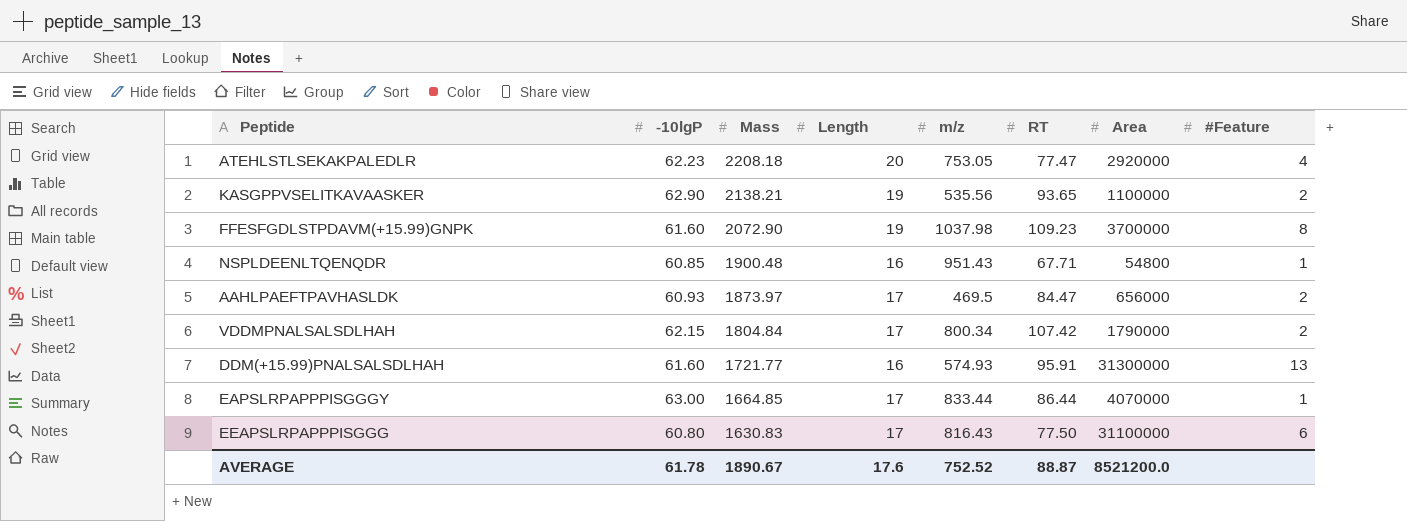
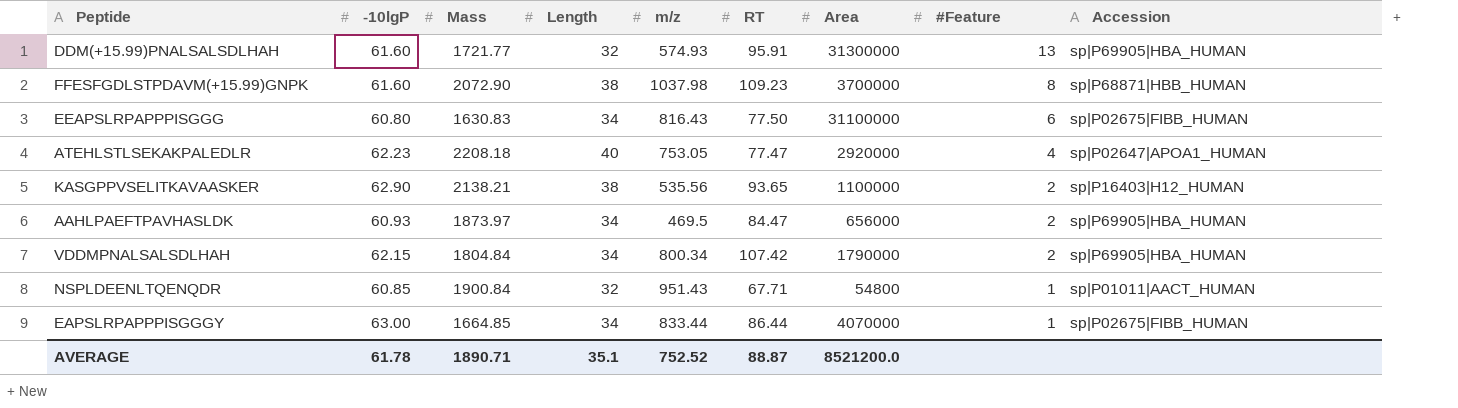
row order: Mass descending -> #Feature descending
column Accession | position: none -> 9
DDM(+15.99)PNALSALSDLHAH | Length: 16 -> 32
FFESFGDLSTPDAVM(+15.99)GNPK | Length: 19 -> 38
EEAPSLRPAPPPISGGG | Length: 17 -> 34
ATEHLSTLSEKAKPALEDLR | Length: 20 -> 40
KASGPPVSELITKAVAASKER | Length: 19 -> 38
AAHLPAEFTPAVHASLDK | Length: 17 -> 34
VDDMPNALSALSDLHAH | Length: 17 -> 34
NSPLDEENLTQENQDR | Mass: 1900.48 -> 1900.84
NSPLDEENLTQENQDR | Length: 16 -> 32
EAPSLRPAPPPISGGGY | Length: 17 -> 34
AVERAGE | Mass: 1890.67 -> 1890.71
AVERAGE | Length: 17.6 -> 35.1

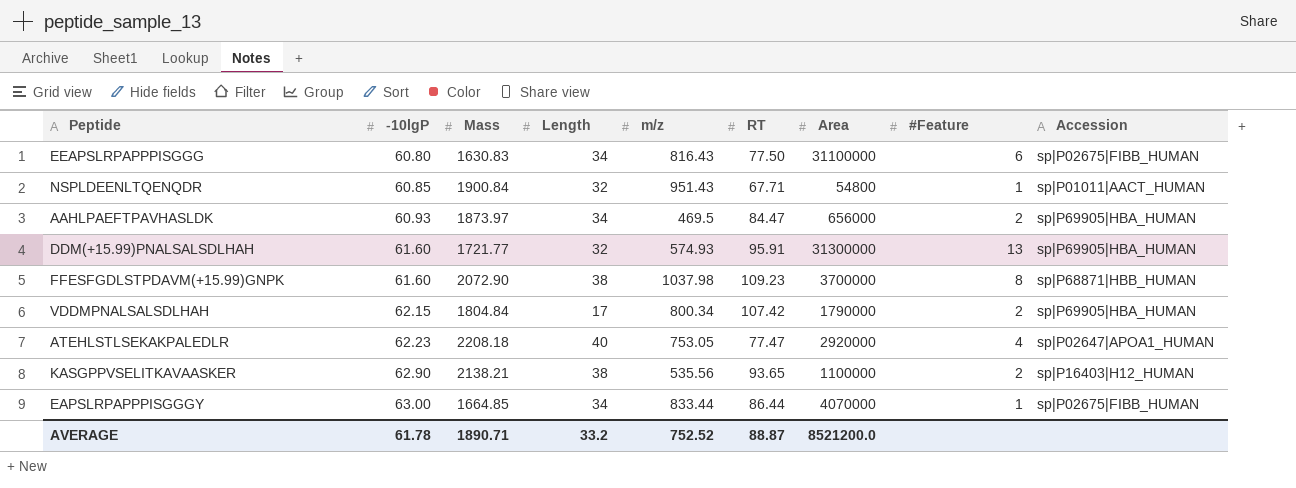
row order: #Feature descending -> -10lgP ascending
VDDMPNALSALSDLHAH | Length: 34 -> 17
AVERAGE | Length: 35.1 -> 33.2

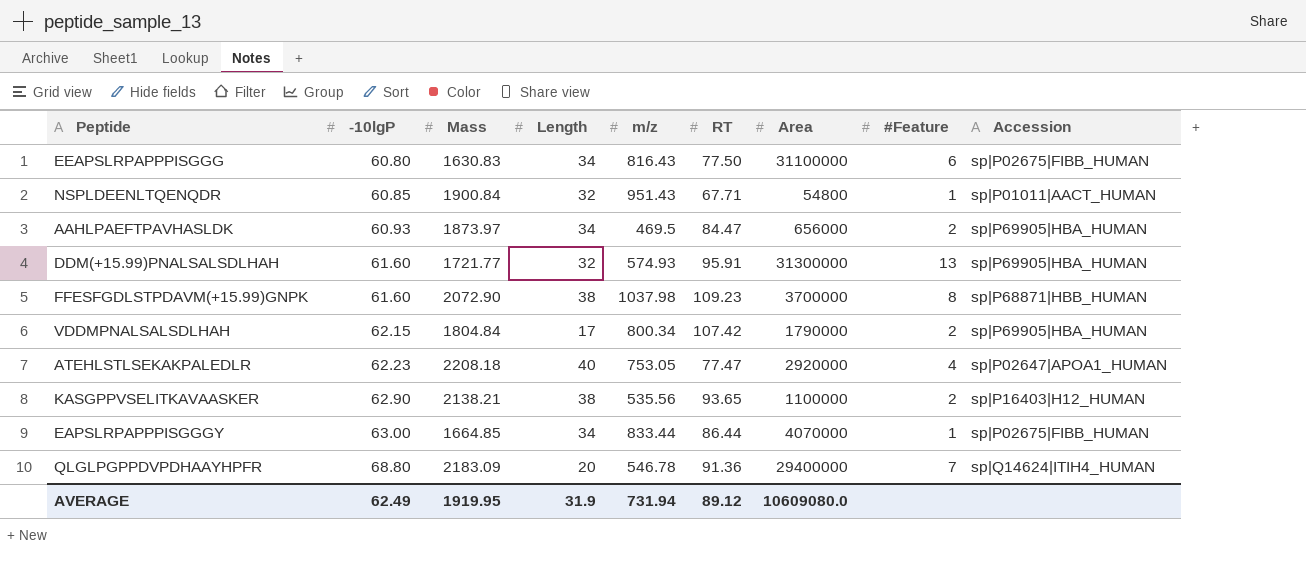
row QLGLPGPPDVPDHAAYHPFR: none -> 68.80 | 2183.09 | 20 | 546.78 | 91.36 | 29400000 | 7 | sp|Q14624|ITIH4_HUMAN
AVERAGE | -10lgP: 61.78 -> 62.49
AVERAGE | Mass: 1890.71 -> 1919.95
AVERAGE | Length: 33.2 -> 31.9
AVERAGE | m/z: 752.52 -> 731.94
AVERAGE | RT: 88.87 -> 89.12
AVERAGE | Area: 8521200.0 -> 10609080.0

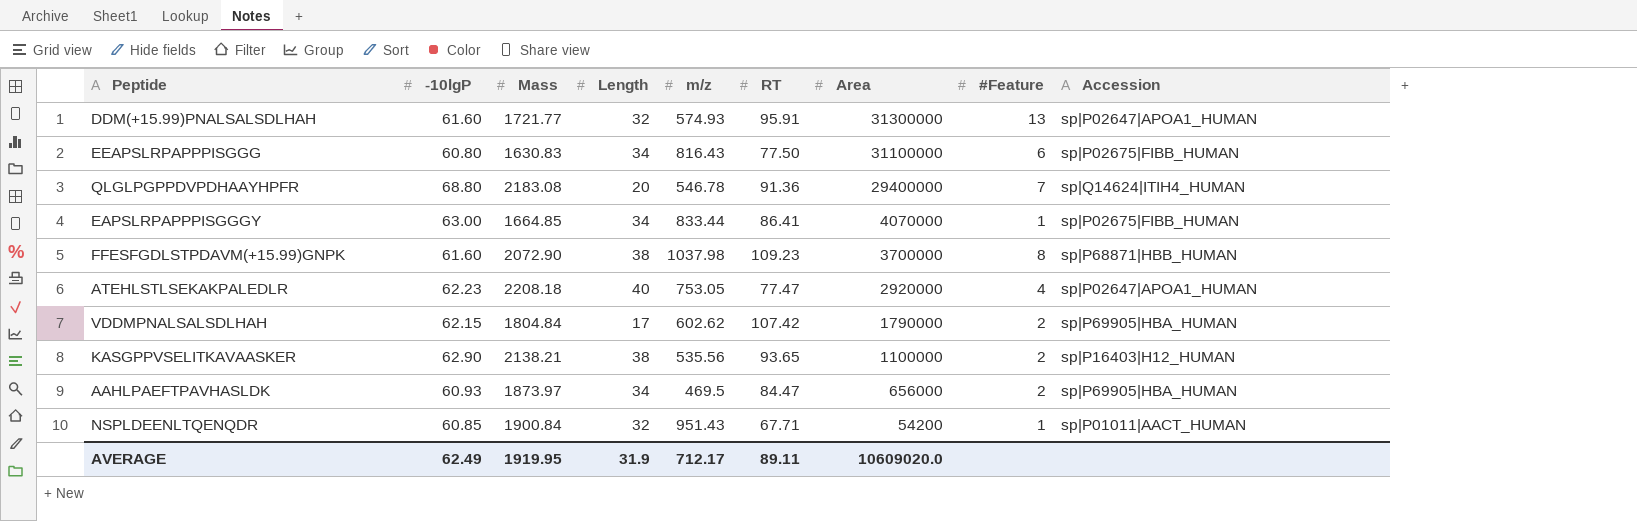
row order: -10lgP ascending -> Area descending
DDM(+15.99)PNALSALSDLHAH | Accession: sp|P69905|HBA_HUMAN -> sp|P02647|APOA1_HUMAN
QLGLPGPPDVPDHAAYHPFR | Mass: 2183.09 -> 2183.08
EAPSLRPAPPPISGGGY | RT: 86.44 -> 86.41
VDDMPNALSALSDLHAH | m/z: 800.34 -> 602.62
NSPLDEENLTQENQDR | Area: 54800 -> 54200
AVERAGE | m/z: 731.94 -> 712.17
AVERAGE | RT: 89.12 -> 89.11
AVERAGE | Area: 10609080.0 -> 10609020.0

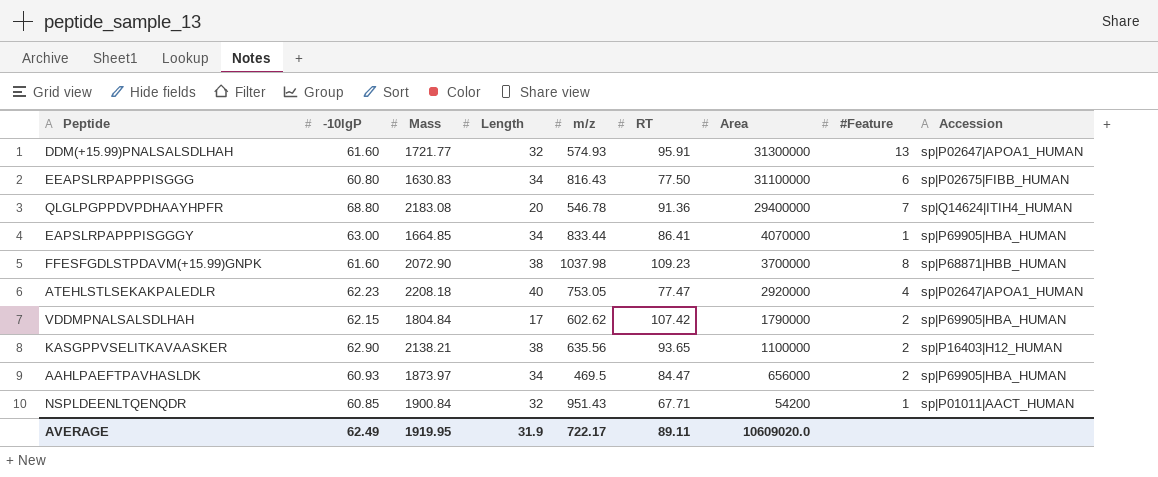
EAPSLRPAPPPISGGGY | Accession: sp|P02675|FIBB_HUMAN -> sp|P69905|HBA_HUMAN
KASGPPVSELITKAVAASKER | m/z: 535.56 -> 635.56
AVERAGE | m/z: 712.17 -> 722.17

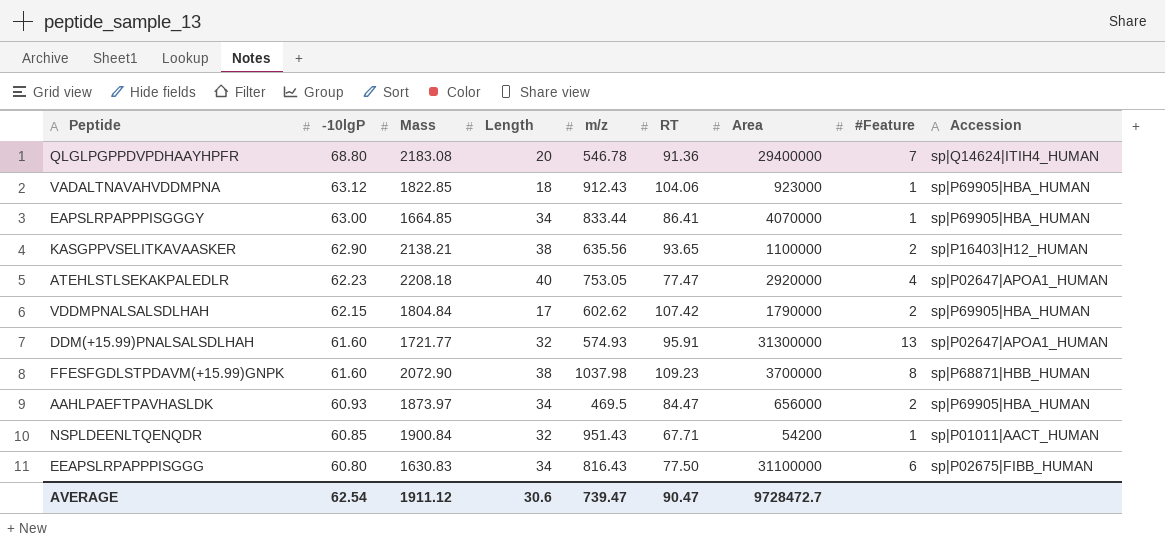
row order: Area descending -> -10lgP descending
row VADALTNAVAHVDDMPNA: none -> 63.12 | 1822.85 | 18 | 912.43 | 104.06 | 923000 | 1 | sp|P69905|HBA_HUMAN
AVERAGE | -10lgP: 62.49 -> 62.54
AVERAGE | Mass: 1919.95 -> 1911.12
AVERAGE | Length: 31.9 -> 30.6
AVERAGE | m/z: 722.17 -> 739.47
AVERAGE | RT: 89.11 -> 90.47
AVERAGE | Area: 10609020.0 -> 9728472.7

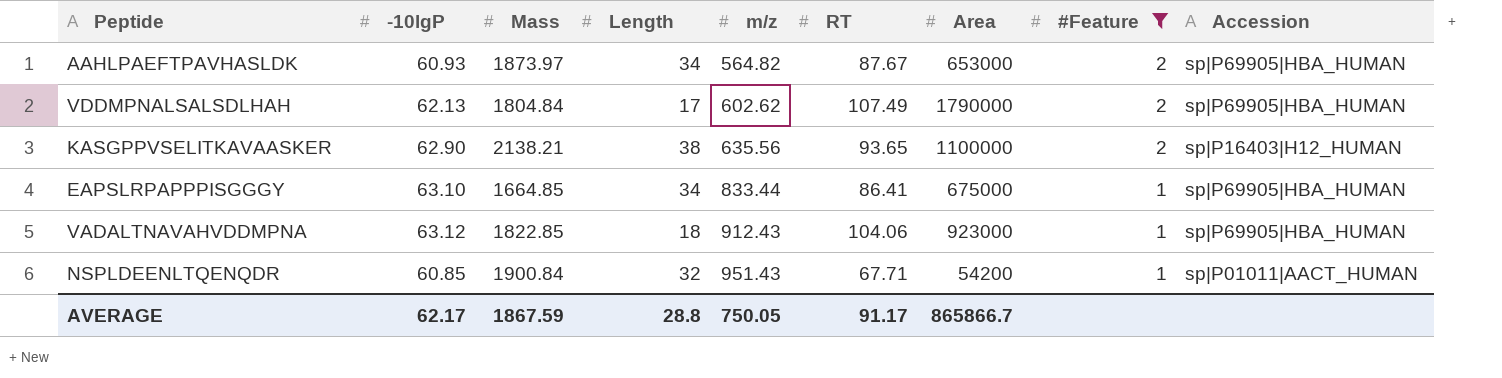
filter: none -> #Feature <= 2
row order: -10lgP descending -> m/z ascending
AAHLPAEFTPAVHASLDK | m/z: 469.5 -> 564.82
AAHLPAEFTPAVHASLDK | RT: 84.47 -> 87.67
AAHLPAEFTPAVHASLDK | Area: 656000 -> 653000
VDDMPNALSALSDLHAH | -10lgP: 62.15 -> 62.13
VDDMPNALSALSDLHAH | RT: 107.42 -> 107.49
EAPSLRPAPPPISGGGY | -10lgP: 63.00 -> 63.10
EAPSLRPAPPPISGGGY | Area: 4070000 -> 675000
AVERAGE | -10lgP: 62.54 -> 62.17
AVERAGE | Mass: 1911.12 -> 1867.59
AVERAGE | Length: 30.6 -> 28.8
AVERAGE | m/z: 739.47 -> 750.05
AVERAGE | RT: 90.47 -> 91.17
AVERAGE | Area: 9728472.7 -> 865866.7

